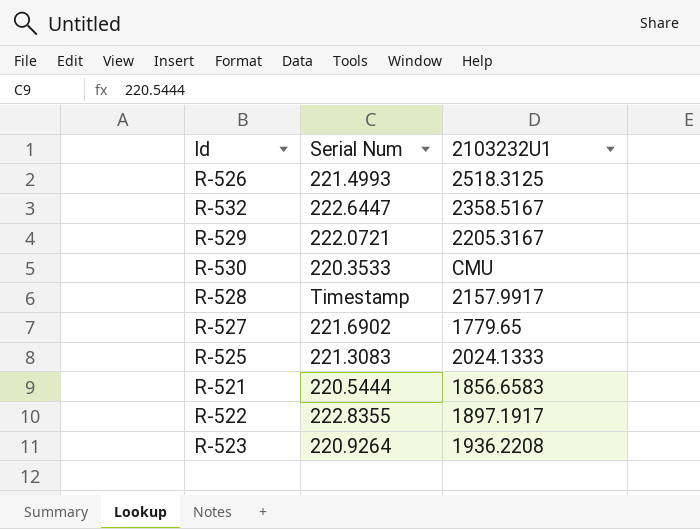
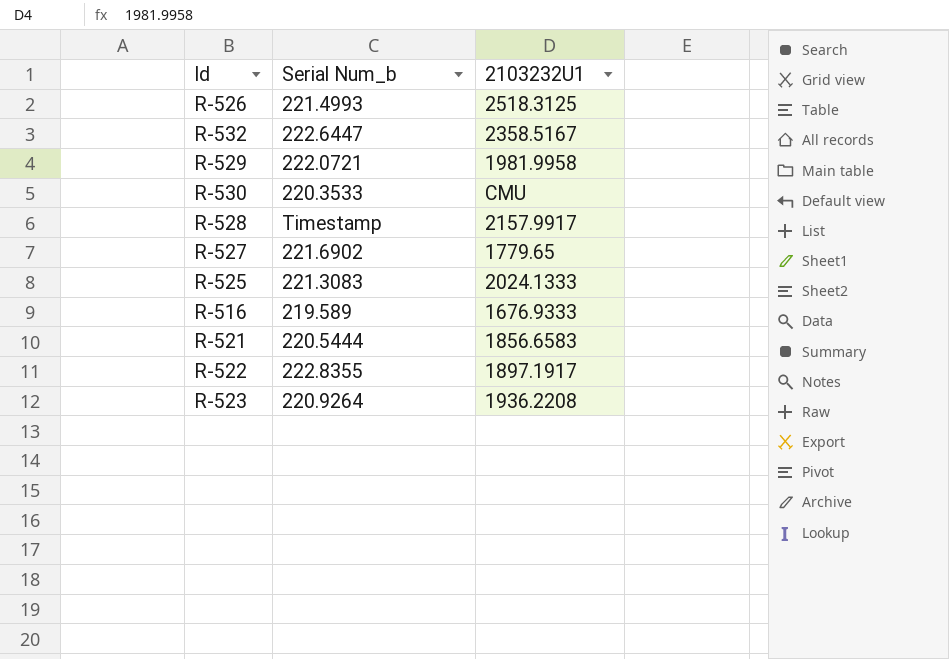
column name: Serial Num -> Serial Num_b
R-529 | 2103232U1: 2205.3167 -> 1981.9958
row R-516: none -> 219.589 | 1676.9333

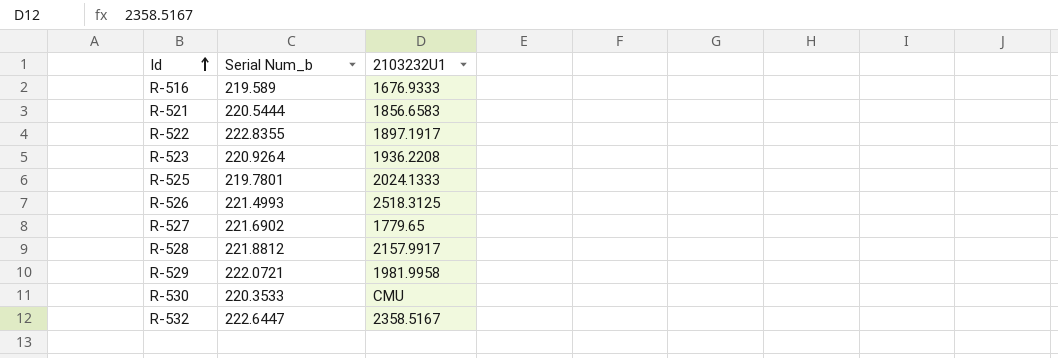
row order: none -> Id ascending
R-525 | Serial Num_b: 221.3083 -> 219.7801
R-528 | Serial Num_b: Timestamp -> 221.8812

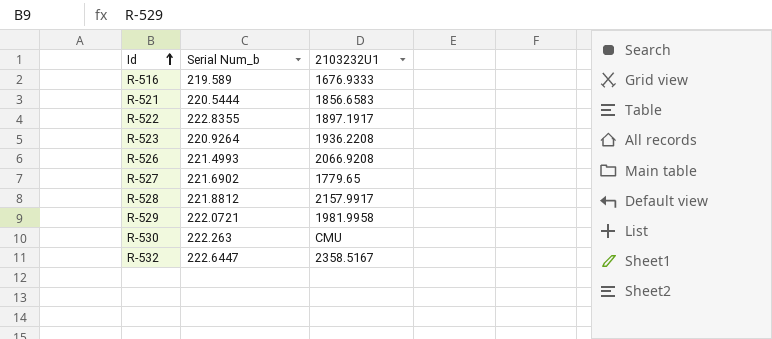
row R-525: 219.7801 | 2024.1333 -> none
R-526 | 2103232U1: 2518.3125 -> 2066.9208
R-530 | Serial Num_b: 220.3533 -> 222.263

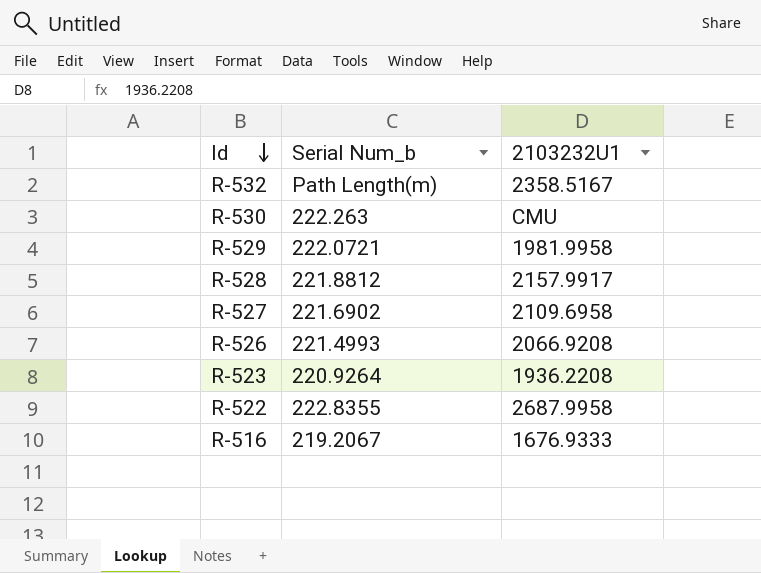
row order: Id ascending -> Id descending
row R-521: 220.5444 | 1856.6583 -> none
R-532 | Serial Num_b: 222.6447 -> Path Length(m)
R-527 | 2103232U1: 1779.65 -> 2109.6958
R-522 | 2103232U1: 1897.1917 -> 2687.9958
R-516 | Serial Num_b: 219.589 -> 219.2067

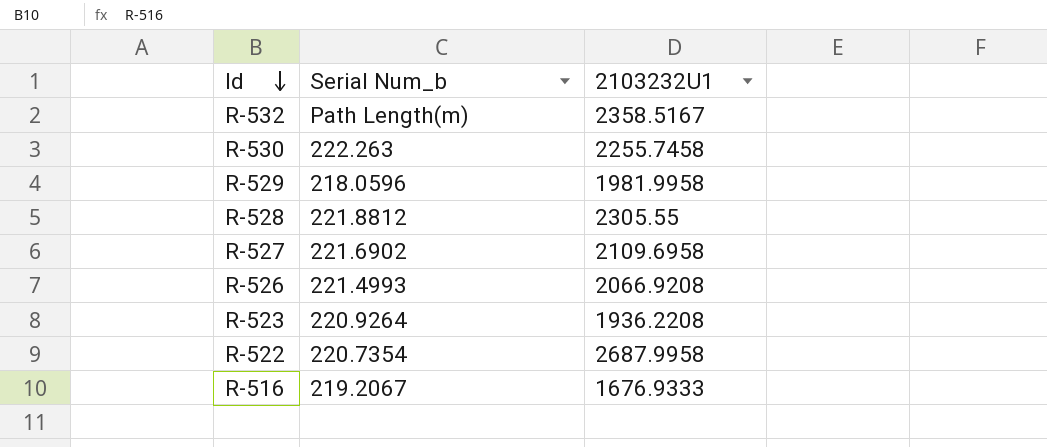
R-530 | 2103232U1: CMU -> 2255.7458
R-529 | Serial Num_b: 222.0721 -> 218.0596
R-528 | 2103232U1: 2157.9917 -> 2305.55
R-522 | Serial Num_b: 222.8355 -> 220.7354

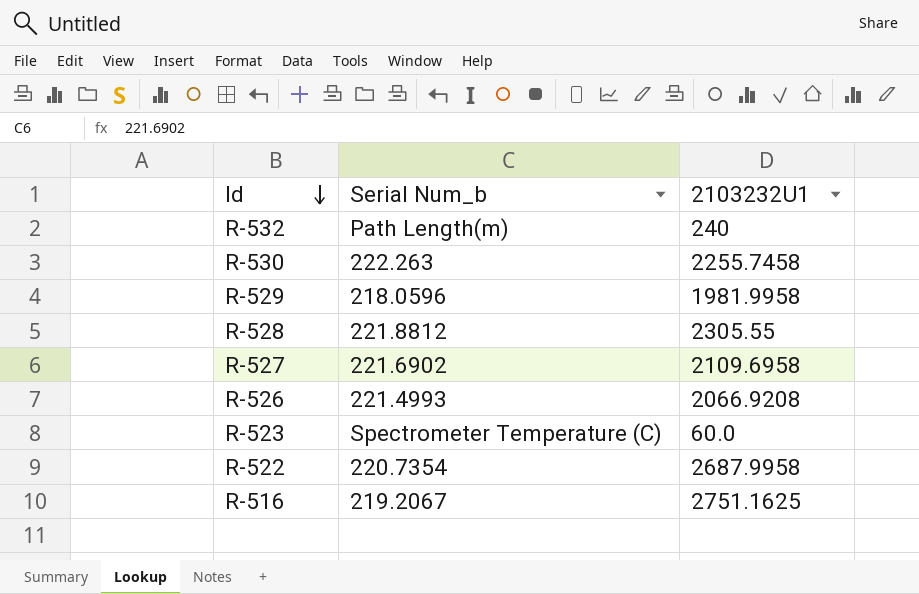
R-532 | 2103232U1: 2358.5167 -> 240
R-523 | Serial Num_b: 220.9264 -> Spectrometer Temperature (C)
R-523 | 2103232U1: 1936.2208 -> 60.0
R-516 | 2103232U1: 1676.9333 -> 2751.1625

